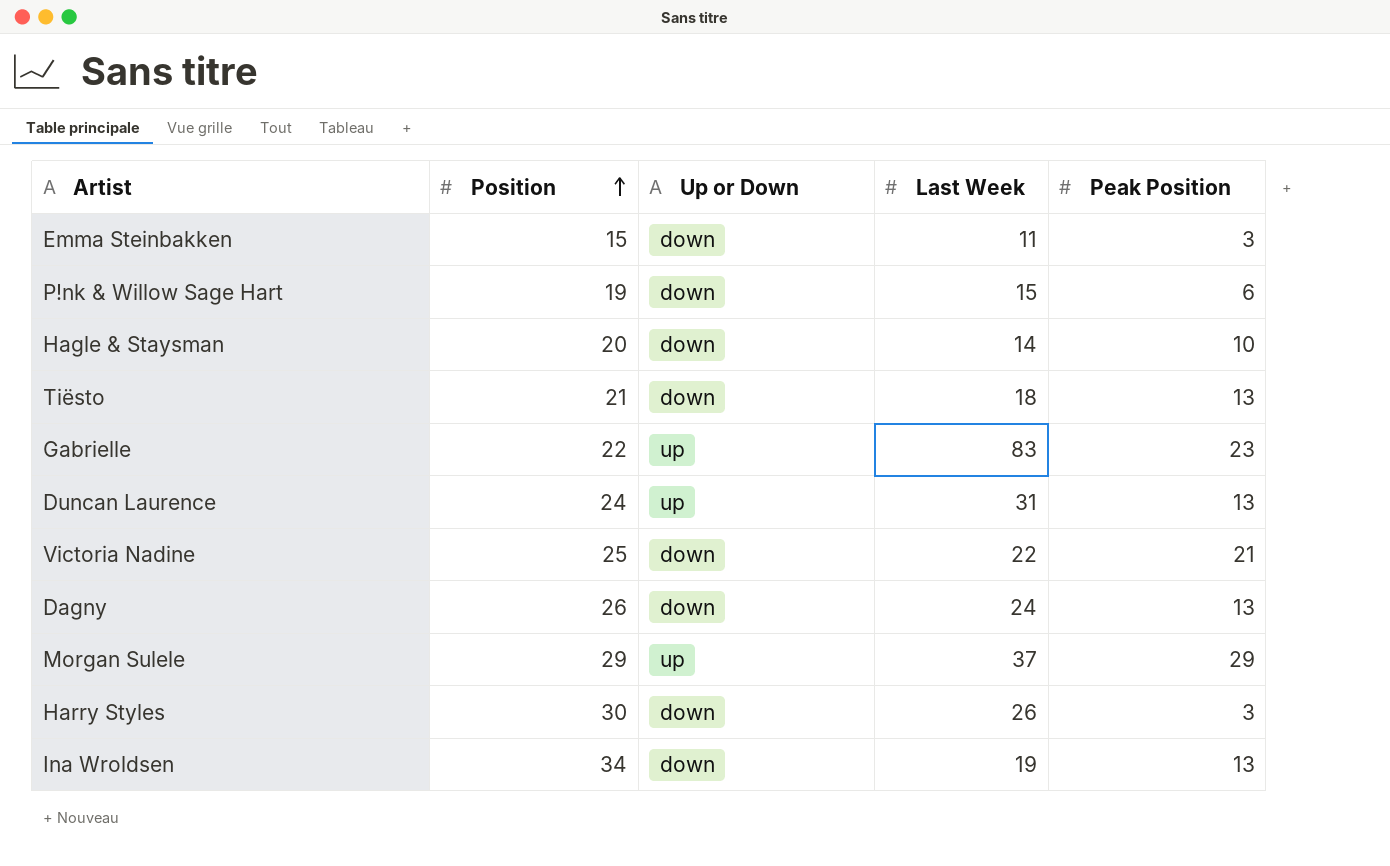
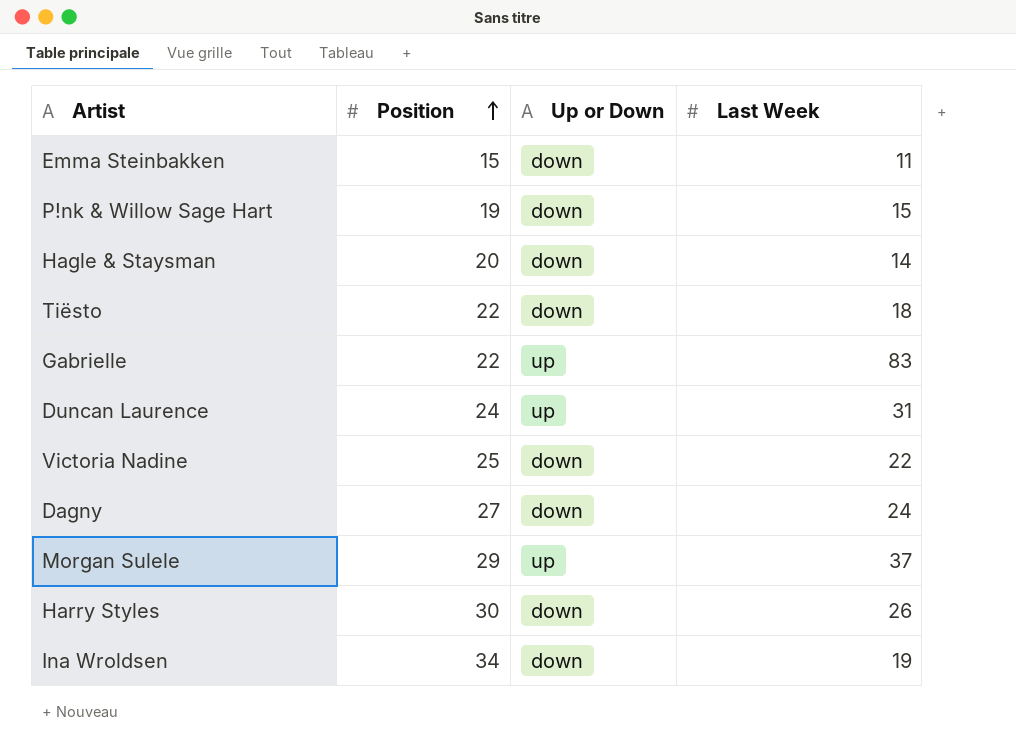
column Peak Position | position: 5 -> none
Tiësto | Position: 21 -> 22
Dagny | Position: 26 -> 27

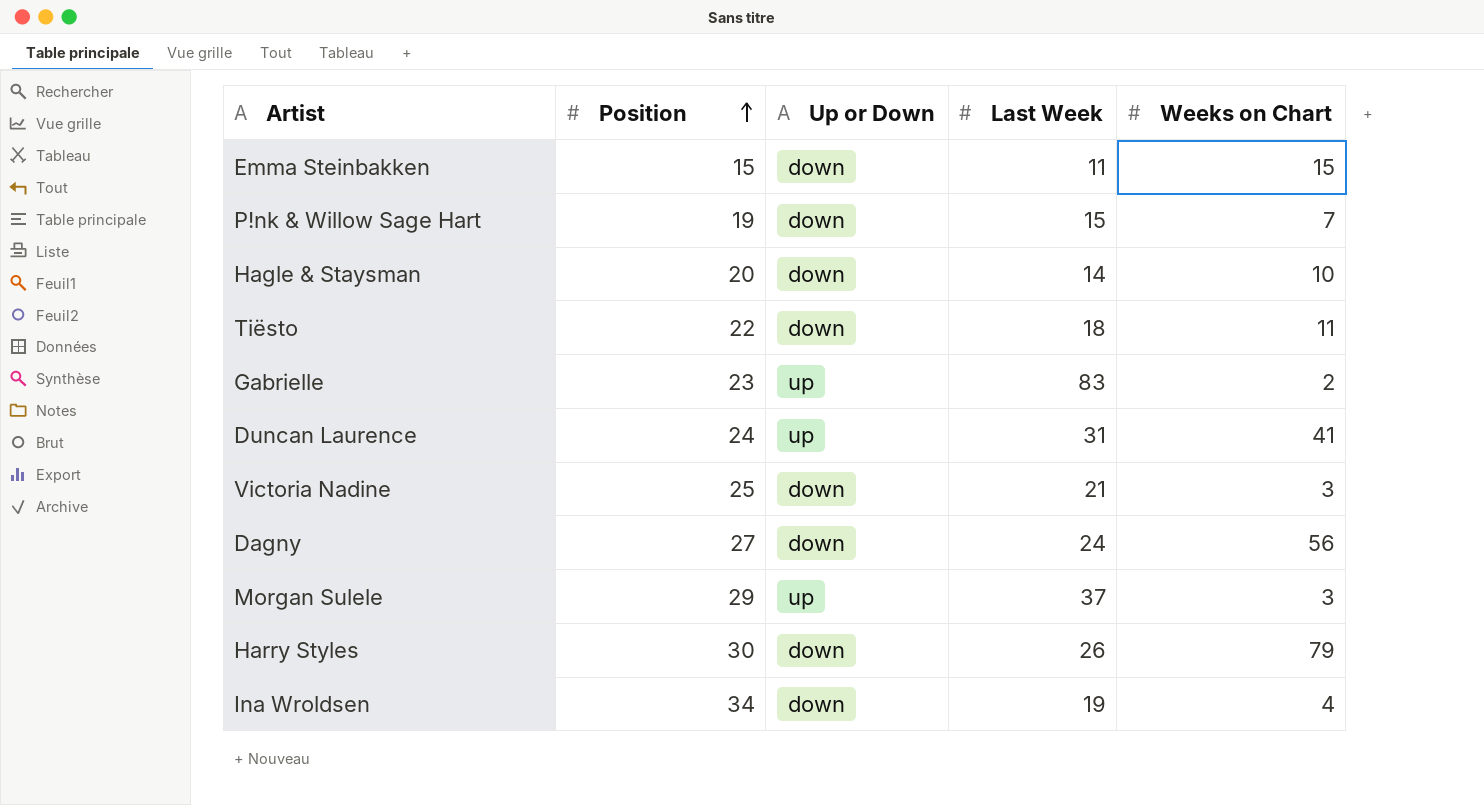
column Weeks on Chart | position: none -> 5
Gabrielle | Position: 22 -> 23
Victoria Nadine | Last Week: 22 -> 21

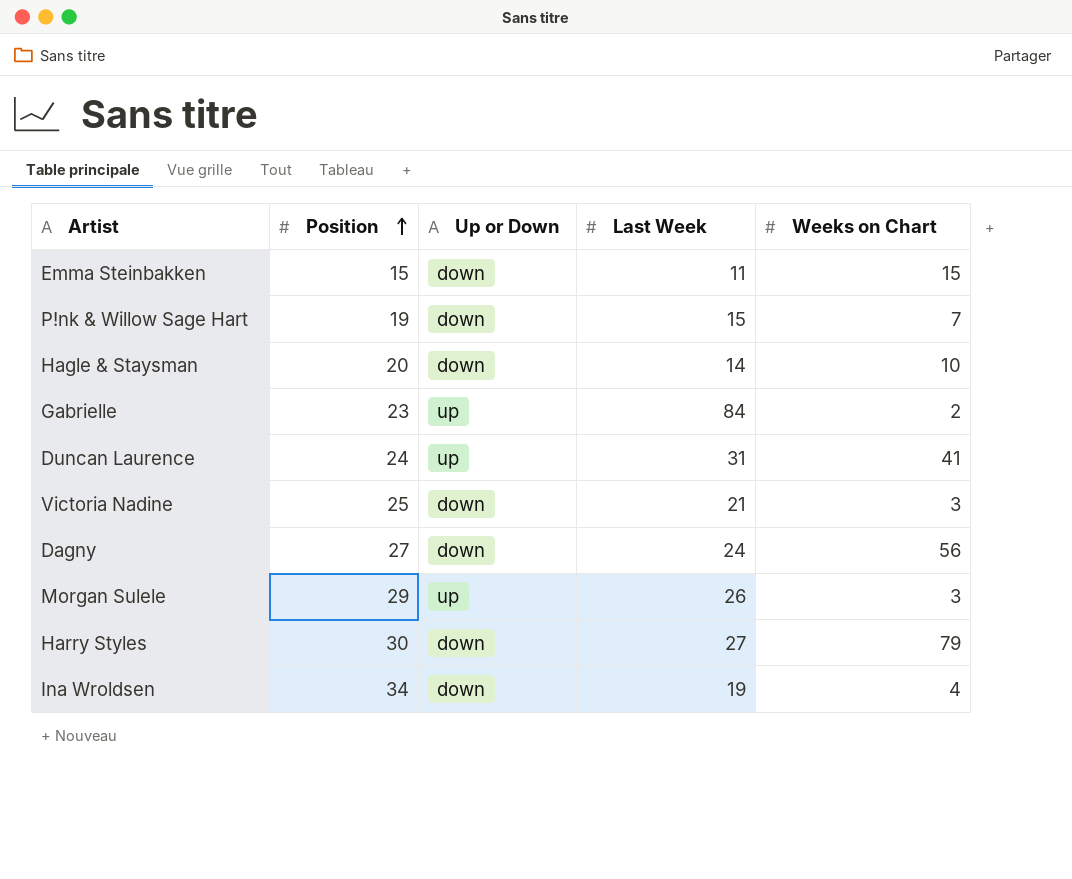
row Tiësto: 22 | down | 18 | 11 -> none
Gabrielle | Last Week: 83 -> 84
Morgan Sulele | Last Week: 37 -> 26
Harry Styles | Last Week: 26 -> 27

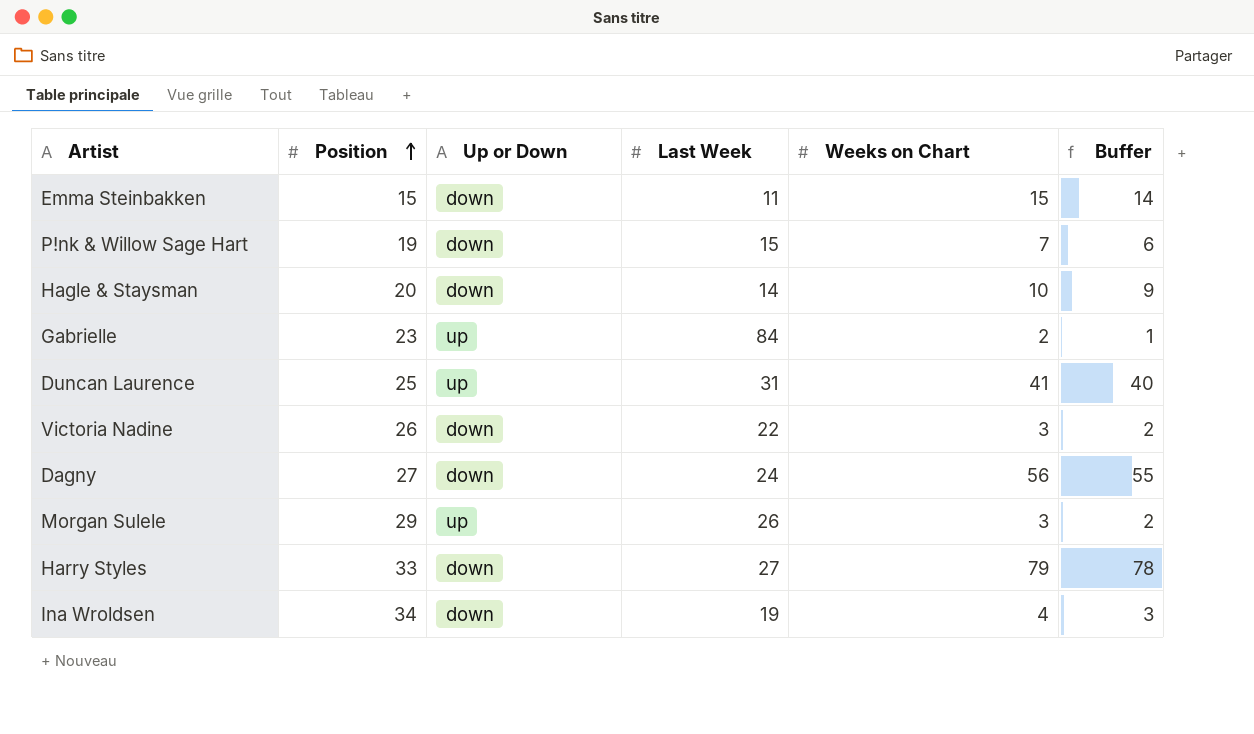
column Buffer | formula: none -> [Weeks on Chart] - 1
Duncan Laurence | Position: 24 -> 25
Victoria Nadine | Position: 25 -> 26
Victoria Nadine | Last Week: 21 -> 22
Harry Styles | Position: 30 -> 33

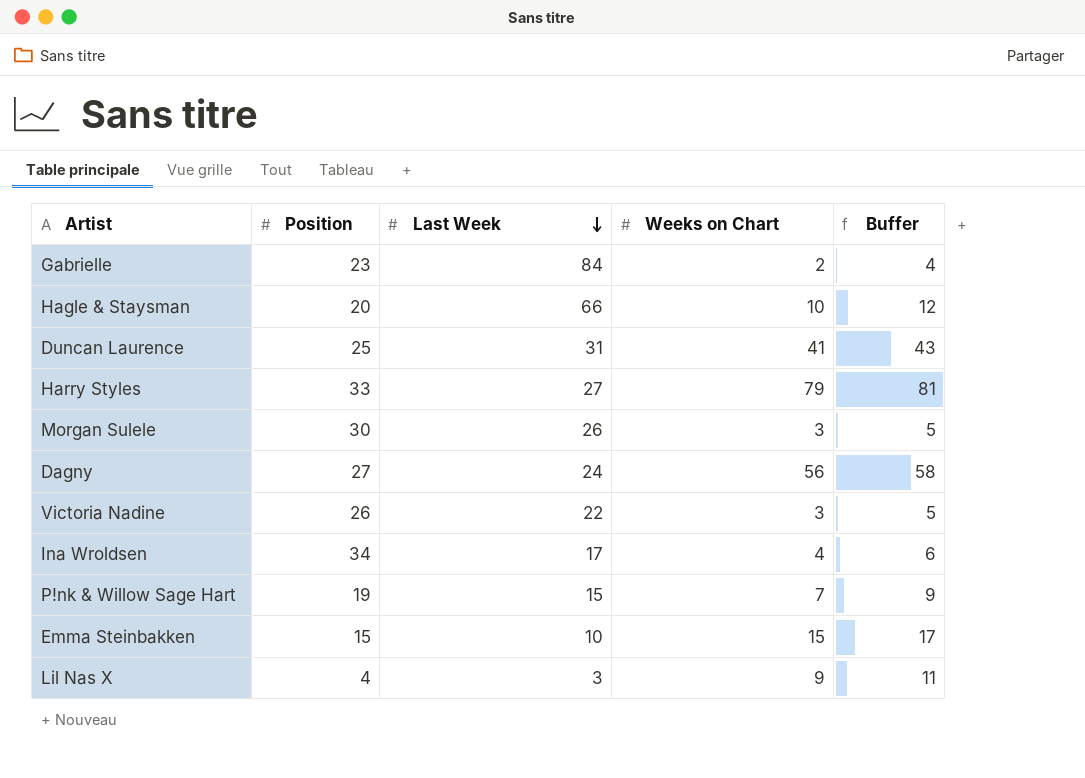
row order: Position ascending -> Last Week descending
column Up or Down | position: 3 -> none
column Buffer | formula: [Weeks on Chart] - 1 -> [Weeks on Chart] + 2
Hagle & Staysman | Last Week: 14 -> 66
Morgan Sulele | Position: 29 -> 30
Ina Wroldsen | Last Week: 19 -> 17
Emma Steinbakken | Last Week: 11 -> 10
row Lil Nas X: none -> 4 | 3 | 9 | 11

